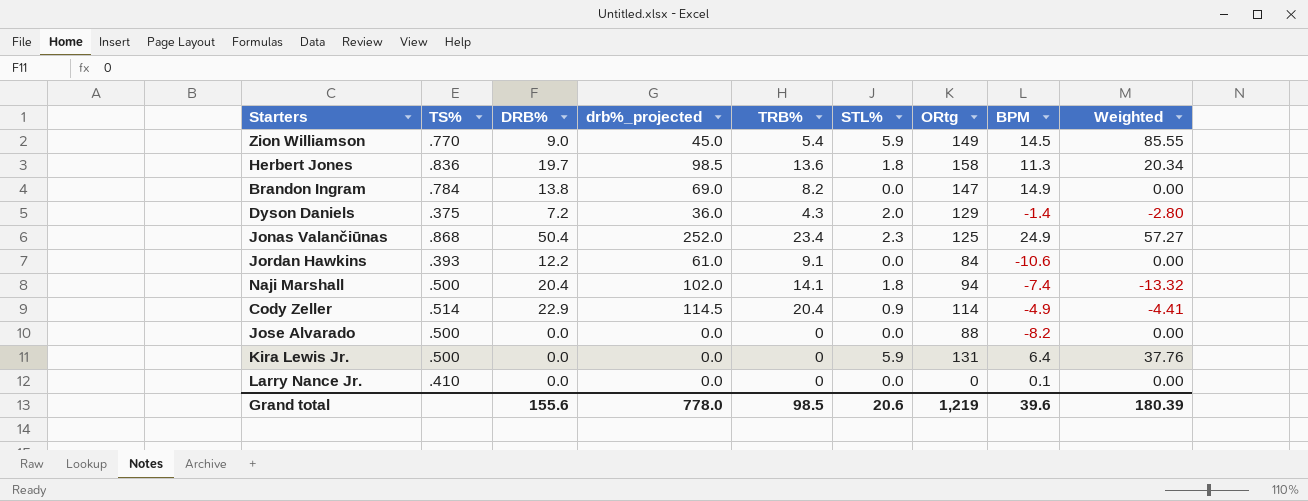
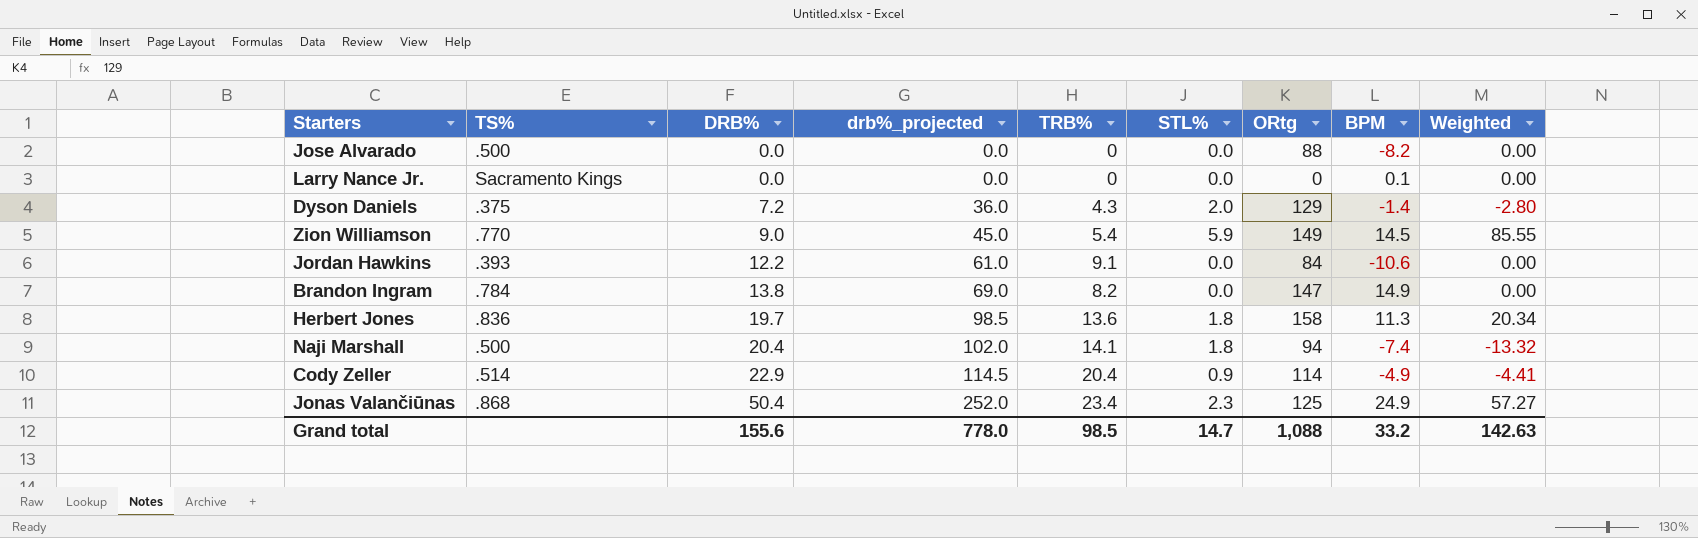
row order: none -> DRB% ascending
row Kira Lewis Jr.: .500 | 0.0 | 0.0 | 0 | 5.9 | 131 | 6.4 | 37.76 -> none
Larry Nance Jr. | TS%: .410 -> Sacramento Kings
Grand total | STL%: 20.6 -> 14.7
Grand total | ORtg: 1,219 -> 1,088
Grand total | BPM: 39.6 -> 33.2
Grand total | Weighted: 180.39 -> 142.63

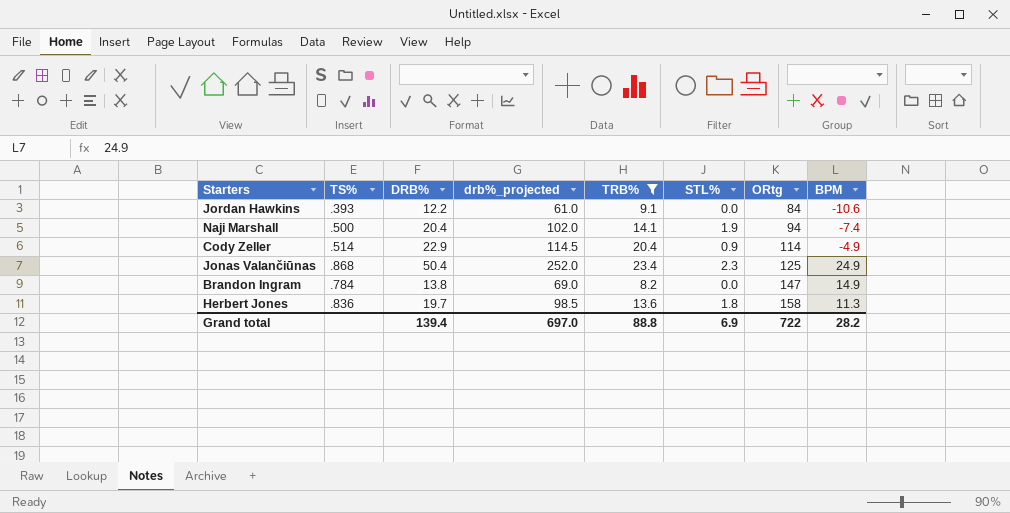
filter: none -> TRB% >= 8.2
row order: DRB% ascending -> ORtg ascending
column Weighted | formula: [STL%] * [BPM] -> none
Naji Marshall | STL%: 1.8 -> 1.9
Grand total | DRB%: 155.6 -> 139.4
Grand total | drb%_projected: 778.0 -> 697.0
Grand total | TRB%: 98.5 -> 88.8
Grand total | STL%: 14.7 -> 6.9
Grand total | ORtg: 1,088 -> 722
Grand total | BPM: 33.2 -> 28.2

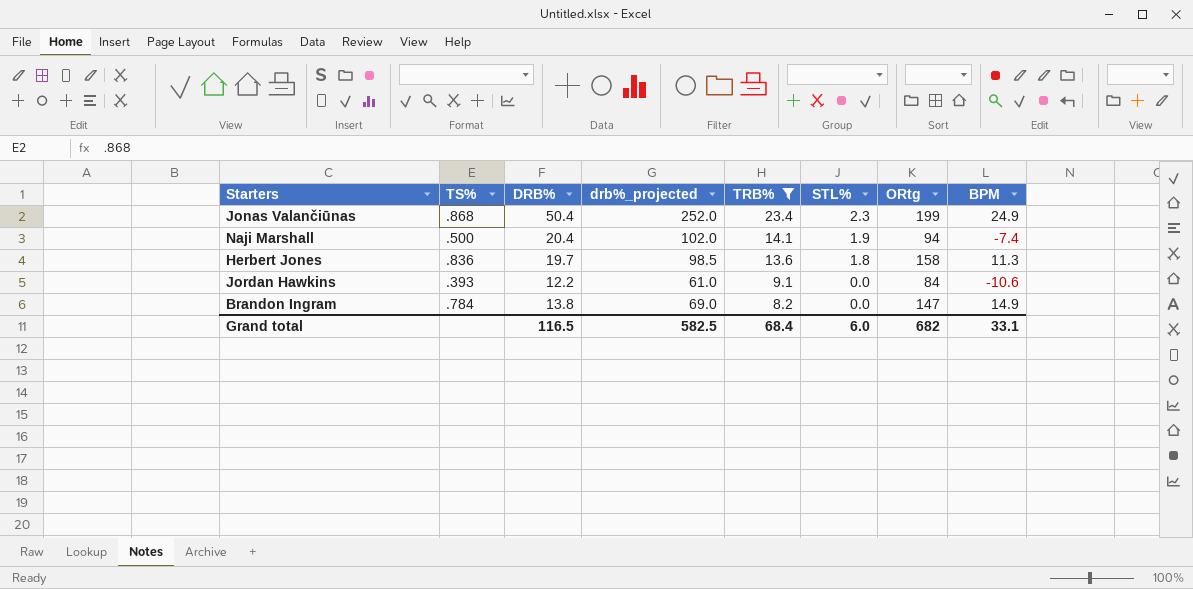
row order: ORtg ascending -> TRB% descending
row Cody Zeller: .514 | 22.9 | 114.5 | 20.4 | 0.9 | 114 | -4.9 -> none
Jonas Valančiūnas | ORtg: 125 -> 199
Grand total | DRB%: 139.4 -> 116.5
Grand total | drb%_projected: 697.0 -> 582.5
Grand total | TRB%: 88.8 -> 68.4
Grand total | STL%: 6.9 -> 6.0
Grand total | ORtg: 722 -> 682
Grand total | BPM: 28.2 -> 33.1

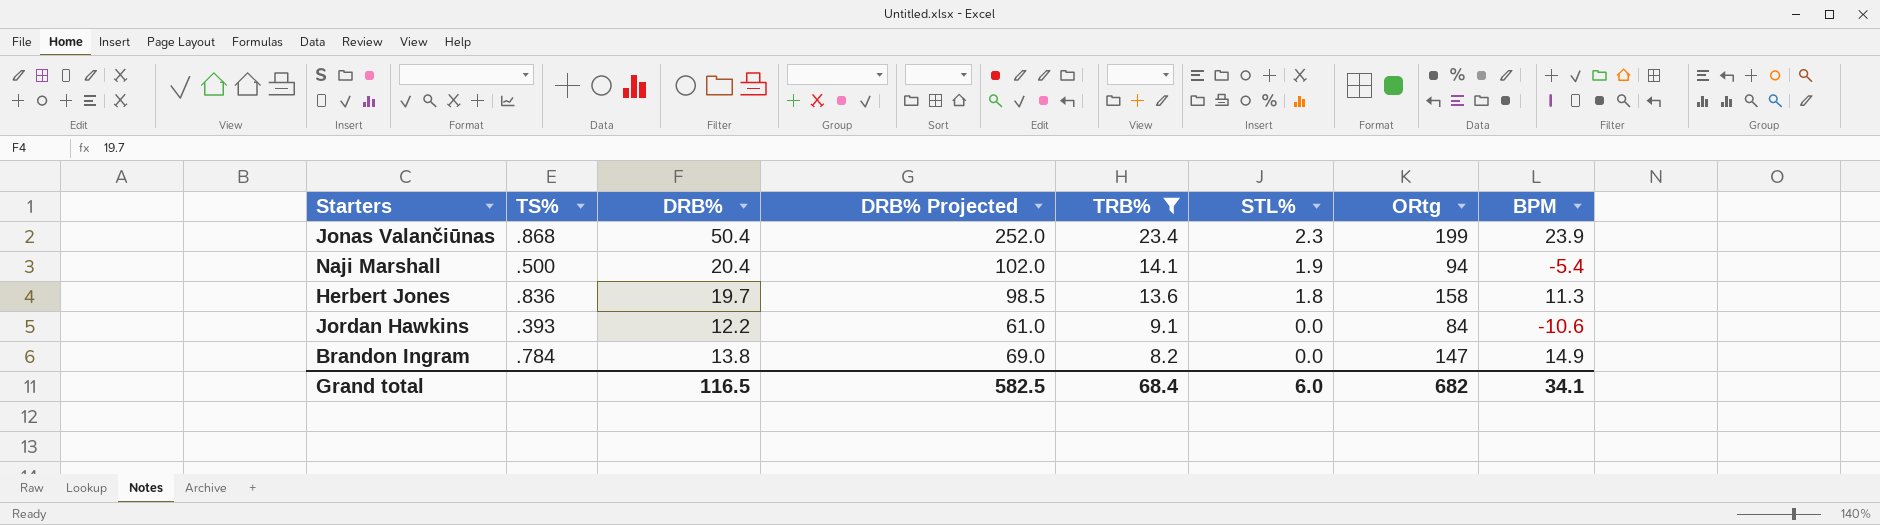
column name: drb%_projected -> DRB% Projected
Jonas Valančiūnas | BPM: 24.9 -> 23.9
Naji Marshall | BPM: -7.4 -> -5.4
Grand total | BPM: 33.1 -> 34.1

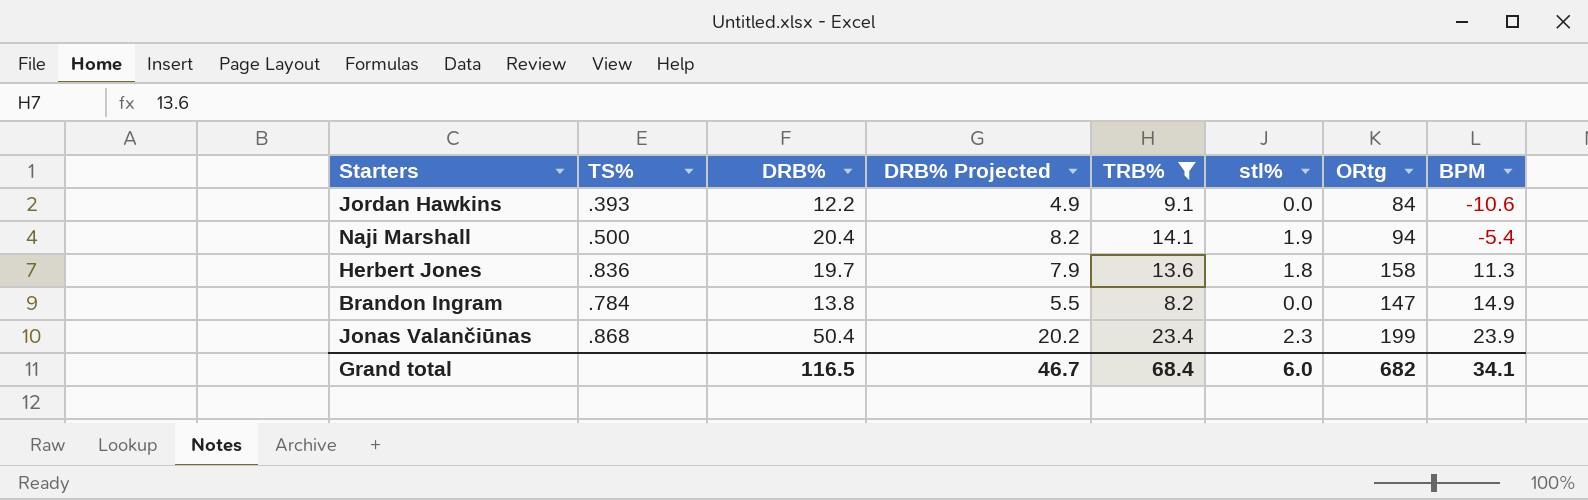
row order: TRB% descending -> BPM ascending
column DRB% Projected | formula: [DRB%] * 5 -> [DRB%] * 0.4
column name: STL% -> stl%
Grand total | DRB% Projected: 582.5 -> 46.7

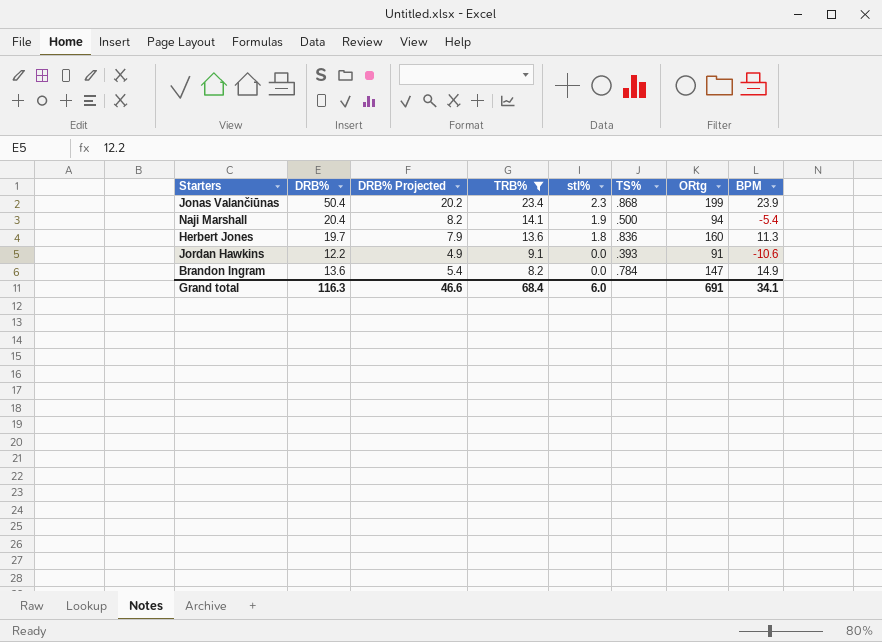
row order: BPM ascending -> TRB% descending
column TS% | position: 2 -> 6
Herbert Jones | ORtg: 158 -> 160
Jordan Hawkins | ORtg: 84 -> 91
Brandon Ingram | DRB%: 13.8 -> 13.6
Brandon Ingram | DRB% Projected: 5.5 -> 5.4
Grand total | DRB%: 116.5 -> 116.3
Grand total | DRB% Projected: 46.7 -> 46.6
Grand total | ORtg: 682 -> 691

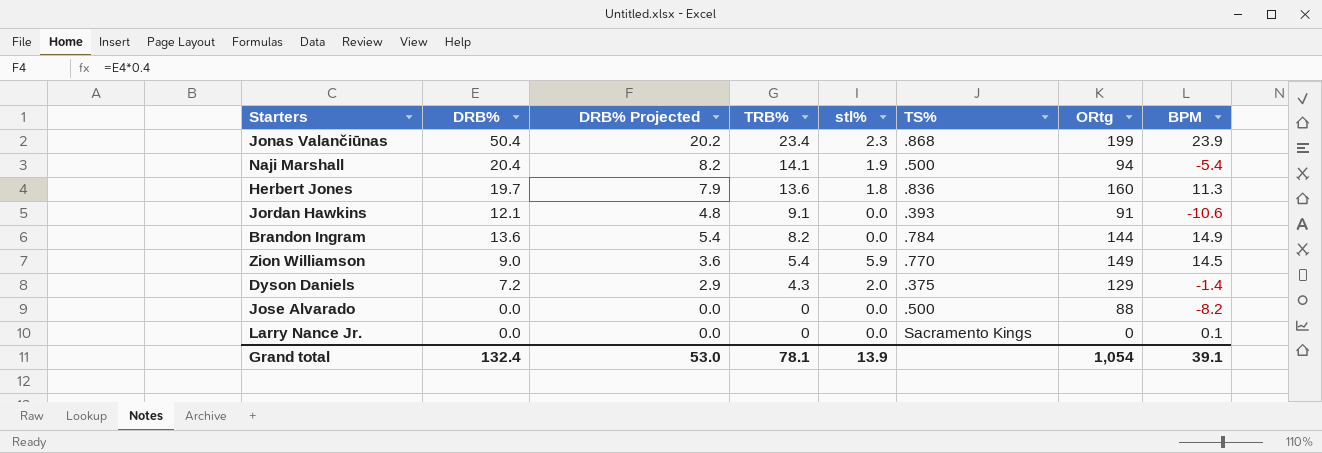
filter: TRB% >= 8.2 -> none
Jordan Hawkins | DRB%: 12.2 -> 12.1
Jordan Hawkins | DRB% Projected: 4.9 -> 4.8
Brandon Ingram | ORtg: 147 -> 144
Grand total | DRB%: 116.3 -> 132.4
Grand total | DRB% Projected: 46.6 -> 53.0
Grand total | TRB%: 68.4 -> 78.1
Grand total | stl%: 6.0 -> 13.9
Grand total | ORtg: 691 -> 1,054
Grand total | BPM: 34.1 -> 39.1

